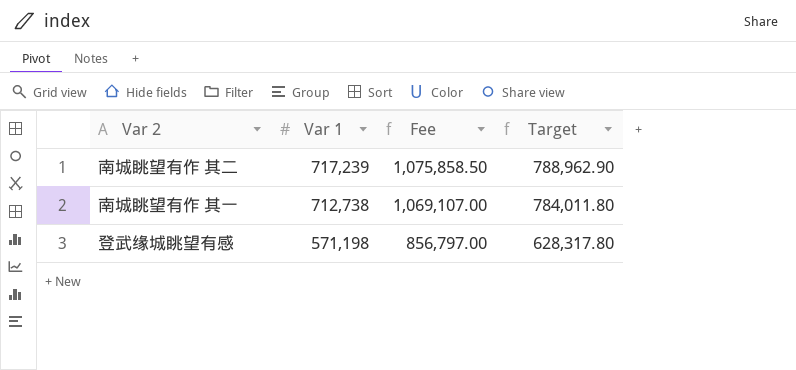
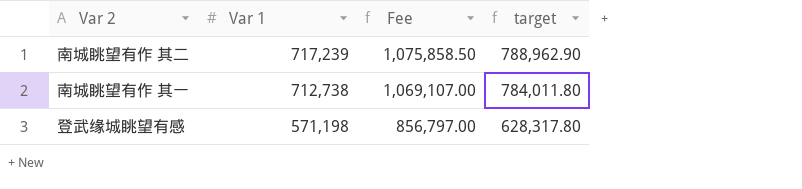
column name: Target -> target

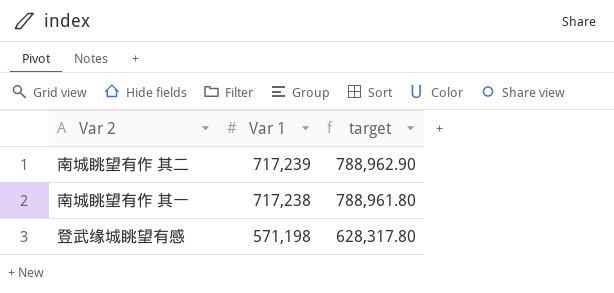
column Fee | formula: [Var 1] * 1.5 -> none
南城眺望有作 其一 | Var 1: 712,738 -> 717,238
南城眺望有作 其一 | target: 784,011.80 -> 788,961.80

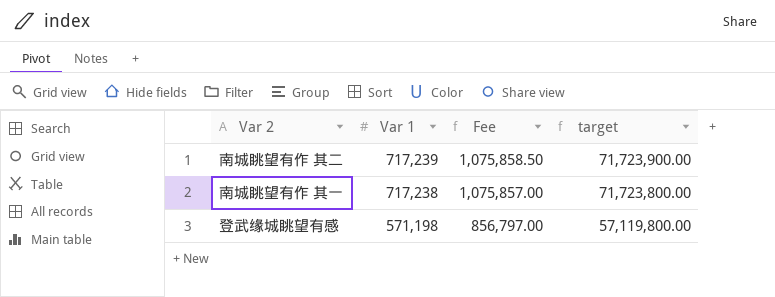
column Fee | formula: none -> [Var 1] * 1.5
column target | formula: [Var 1] * 1.1 -> [Var 1] * 100

